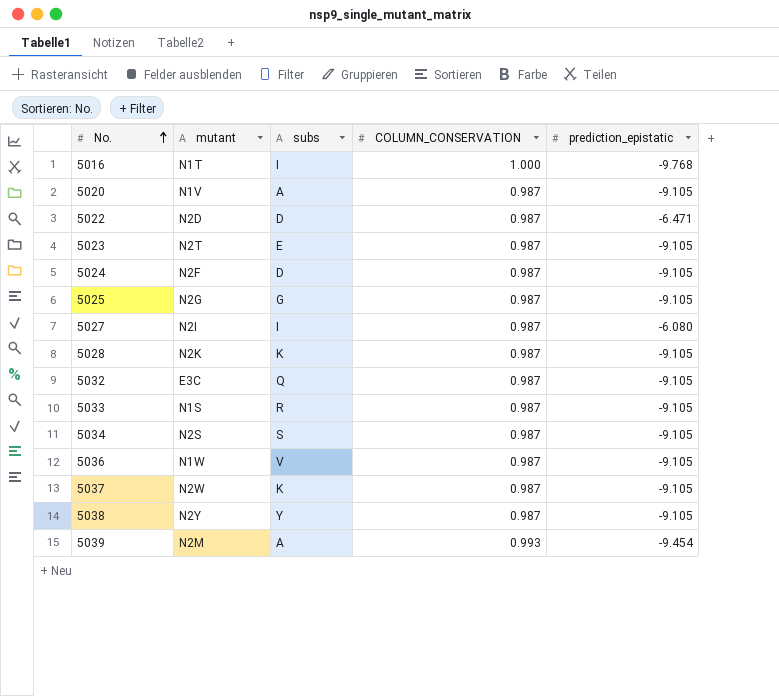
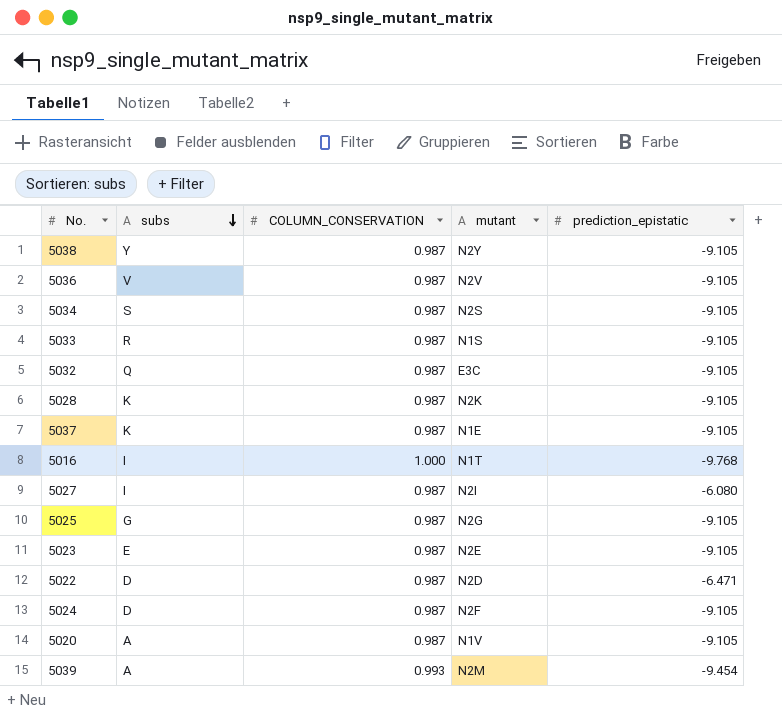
row order: No. ascending -> subs descending
column mutant | position: 2 -> 4
5036 | mutant: N1W -> N2V
5037 | mutant: N2W -> N1E
5023 | mutant: N2T -> N2E

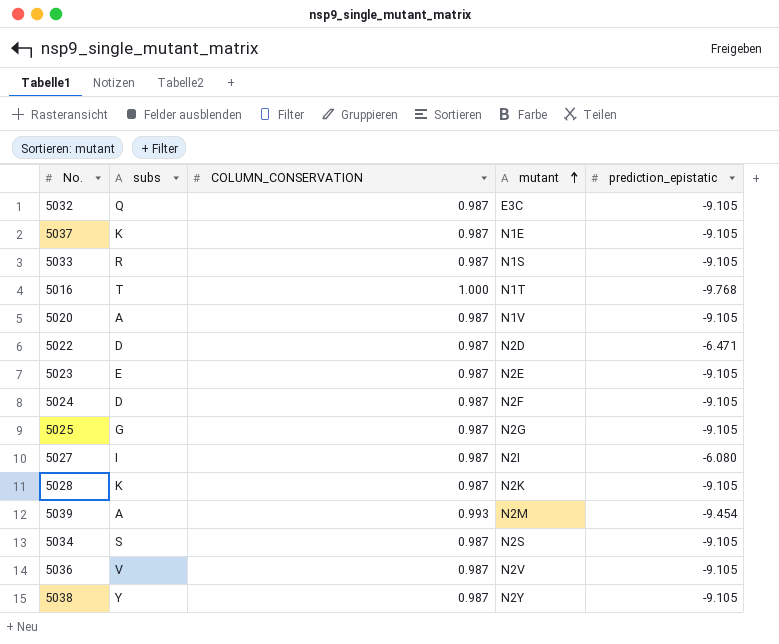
row order: subs descending -> mutant ascending
5016 | subs: I -> T

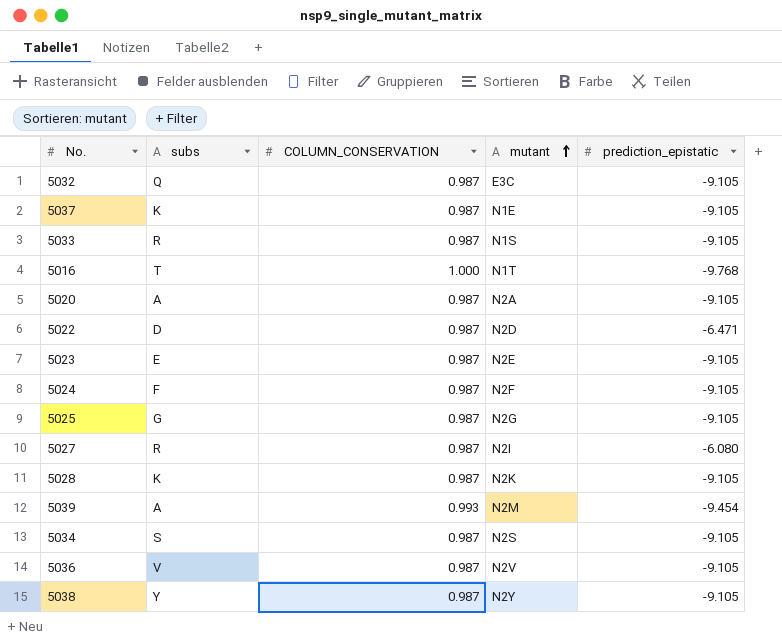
5020 | mutant: N1V -> N2A
5024 | subs: D -> F
5027 | subs: I -> R

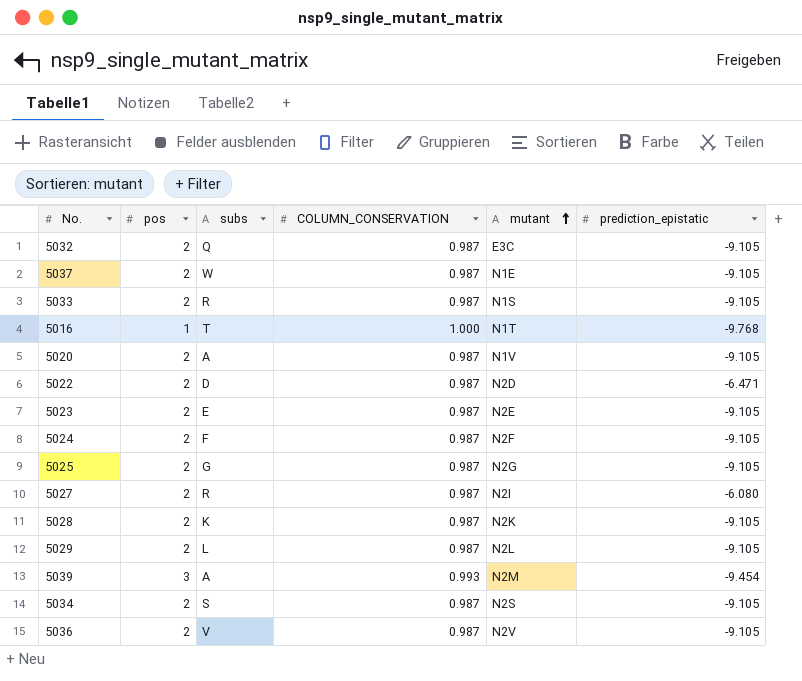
column pos | position: none -> 2
row 5038: Y | 0.987 | N2Y | -9.105 -> none
5037 | subs: K -> W
5020 | mutant: N2A -> N1V
row 5029: none -> 2 | L | 0.987 | N2L | -9.105

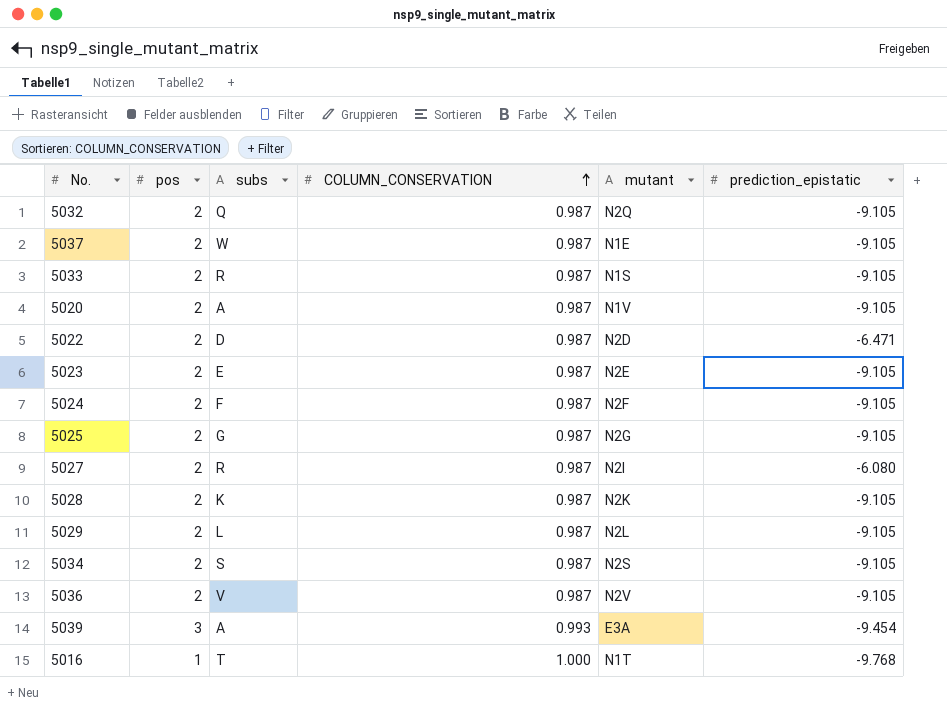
row order: mutant ascending -> COLUMN_CONSERVATION ascending
5032 | mutant: E3C -> N2Q
5039 | mutant: N2M -> E3A

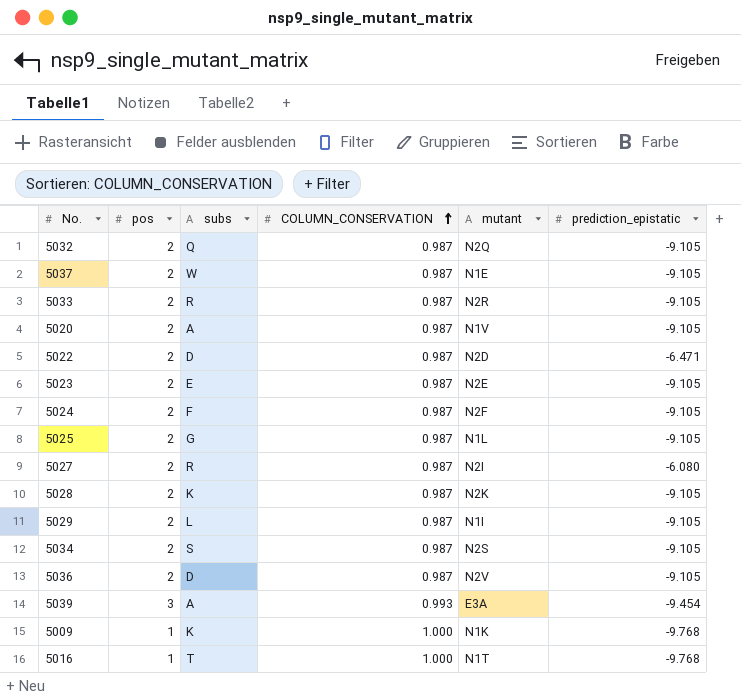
5033 | mutant: N1S -> N2R
5025 | mutant: N2G -> N1L
5029 | mutant: N2L -> N1I
5036 | subs: V -> D
row 5009: none -> 1 | K | 1.000 | N1K | -9.768

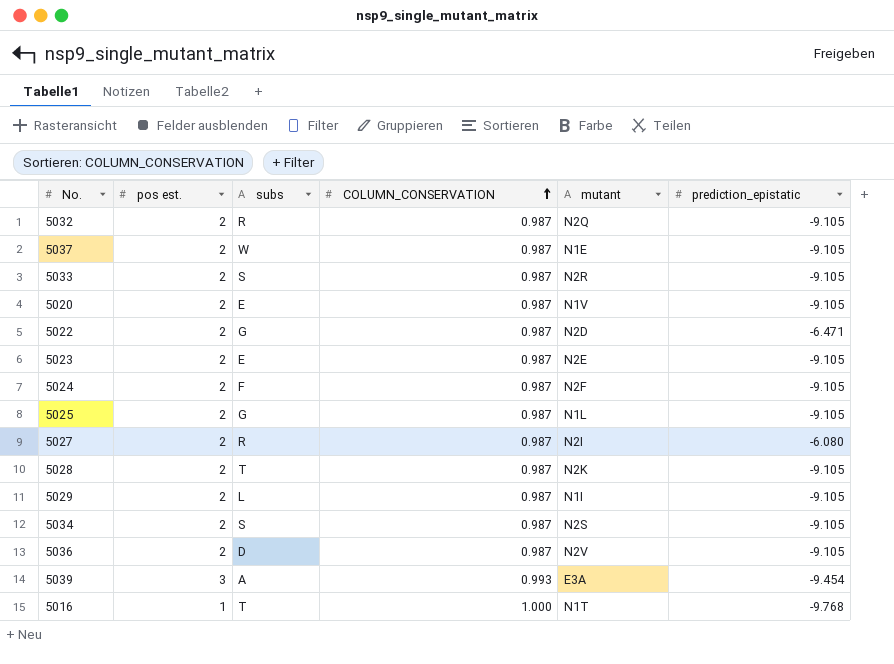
column name: pos -> pos est.
row 5009: 1 | K | 1.000 | N1K | -9.768 -> none
5032 | subs: Q -> R
5033 | subs: R -> S
5020 | subs: A -> E
5022 | subs: D -> G
5028 | subs: K -> T

